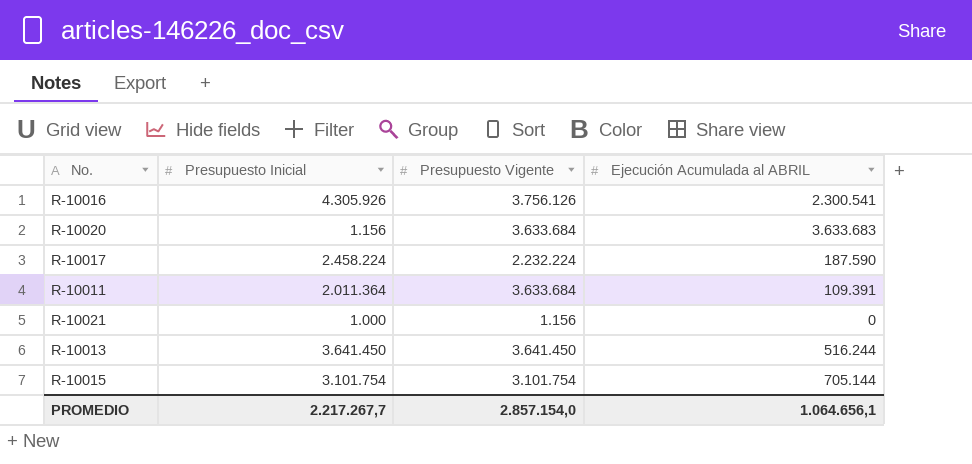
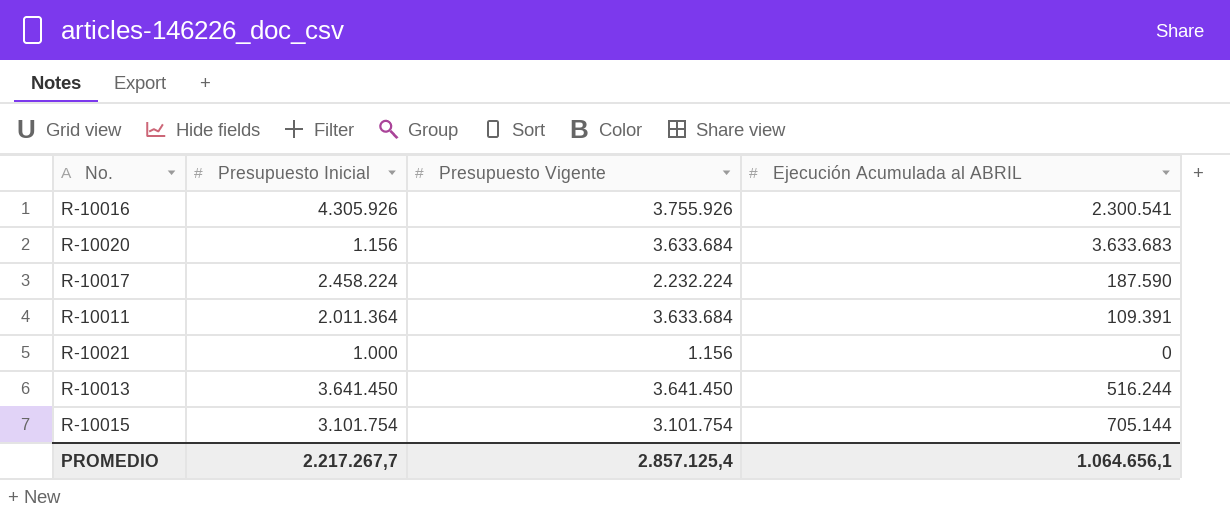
R-10016 | Presupuesto Vigente: 3.756.126 -> 3.755.926
PROMEDIO | Presupuesto Vigente: 2.857.154,0 -> 2.857.125,4

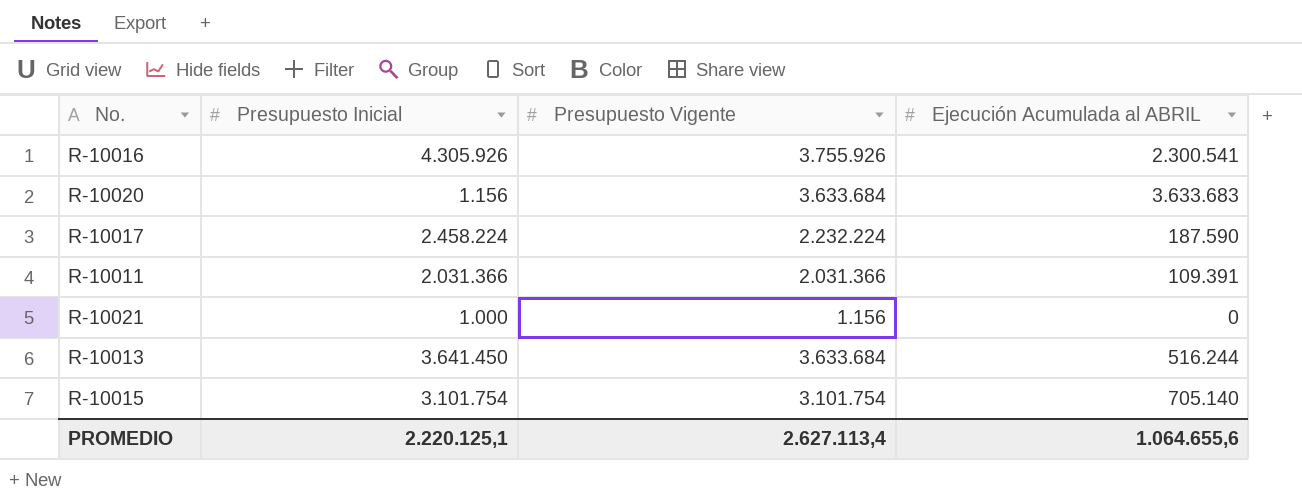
R-10011 | Presupuesto Inicial: 2.011.364 -> 2.031.366
R-10011 | Presupuesto Vigente: 3.633.684 -> 2.031.366
R-10013 | Presupuesto Vigente: 3.641.450 -> 3.633.684
R-10015 | Ejecución Acumulada al ABRIL: 705.144 -> 705.140
PROMEDIO | Presupuesto Inicial: 2.217.267,7 -> 2.220.125,1
PROMEDIO | Presupuesto Vigente: 2.857.125,4 -> 2.627.113,4
PROMEDIO | Ejecución Acumulada al ABRIL: 1.064.656,1 -> 1.064.655,6

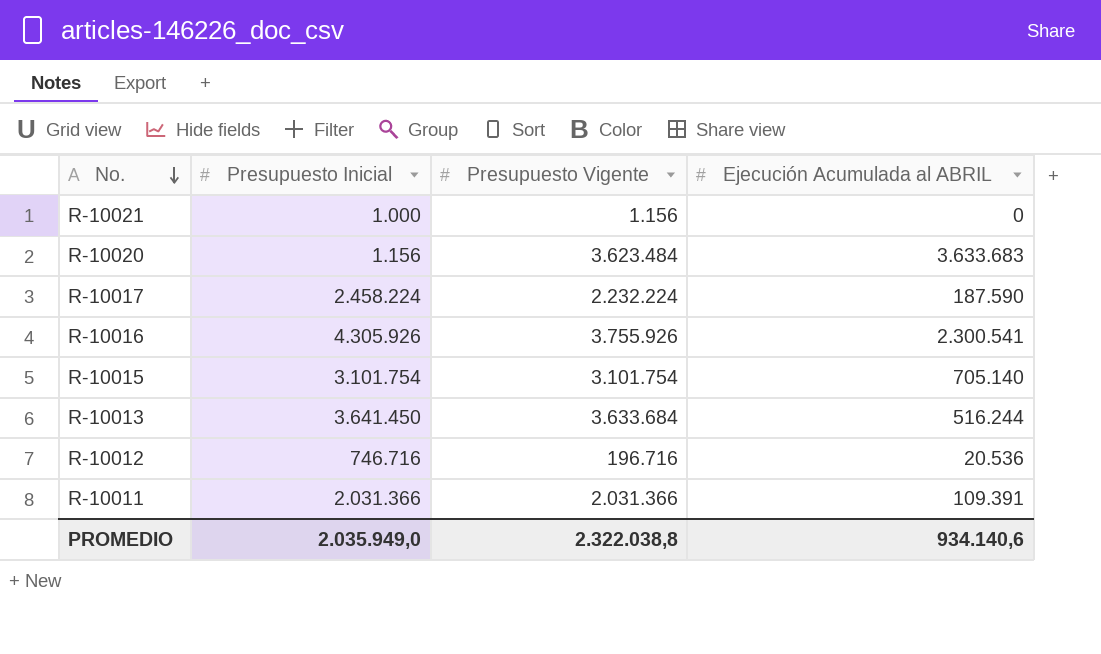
row order: none -> No. descending
R-10020 | Presupuesto Vigente: 3.633.684 -> 3.623.484
row R-10012: none -> 746.716 | 196.716 | 20.536
PROMEDIO | Presupuesto Inicial: 2.220.125,1 -> 2.035.949,0
PROMEDIO | Presupuesto Vigente: 2.627.113,4 -> 2.322.038,8
PROMEDIO | Ejecución Acumulada al ABRIL: 1.064.655,6 -> 934.140,6

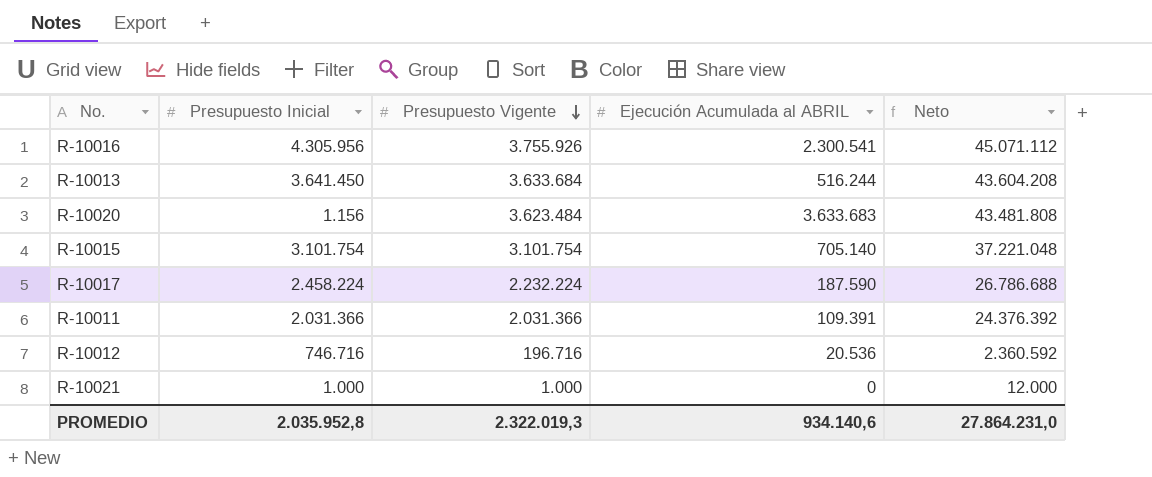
row order: No. descending -> Presupuesto Vigente descending
column Neto | formula: none -> [Presupuesto Vigente] * 12
R-10016 | Presupuesto Inicial: 4.305.926 -> 4.305.956
R-10021 | Presupuesto Vigente: 1.156 -> 1.000
PROMEDIO | Presupuesto Inicial: 2.035.949,0 -> 2.035.952,8
PROMEDIO | Presupuesto Vigente: 2.322.038,8 -> 2.322.019,3

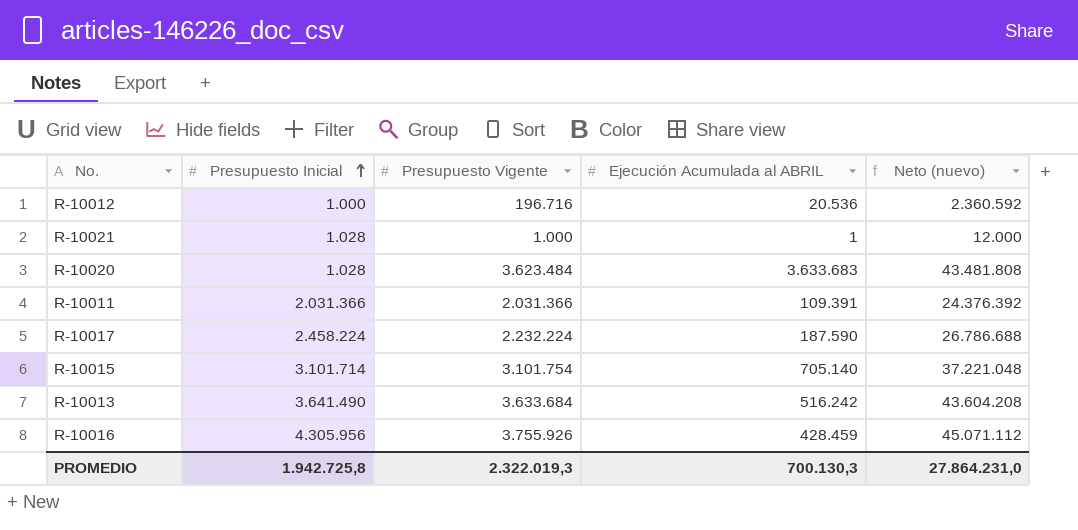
row order: Presupuesto Vigente descending -> Presupuesto Inicial ascending
column name: Neto -> Neto (nuevo)
R-10012 | Presupuesto Inicial: 746.716 -> 1.000
R-10021 | Presupuesto Inicial: 1.000 -> 1.028
R-10021 | Ejecución Acumulada al ABRIL: 0 -> 1
R-10020 | Presupuesto Inicial: 1.156 -> 1.028
R-10015 | Presupuesto Inicial: 3.101.754 -> 3.101.714
R-10013 | Presupuesto Inicial: 3.641.450 -> 3.641.490
R-10013 | Ejecución Acumulada al ABRIL: 516.244 -> 516.242
R-10016 | Ejecución Acumulada al ABRIL: 2.300.541 -> 428.459
PROMEDIO | Presupuesto Inicial: 2.035.952,8 -> 1.942.725,8
PROMEDIO | Ejecución Acumulada al ABRIL: 934.140,6 -> 700.130,3

